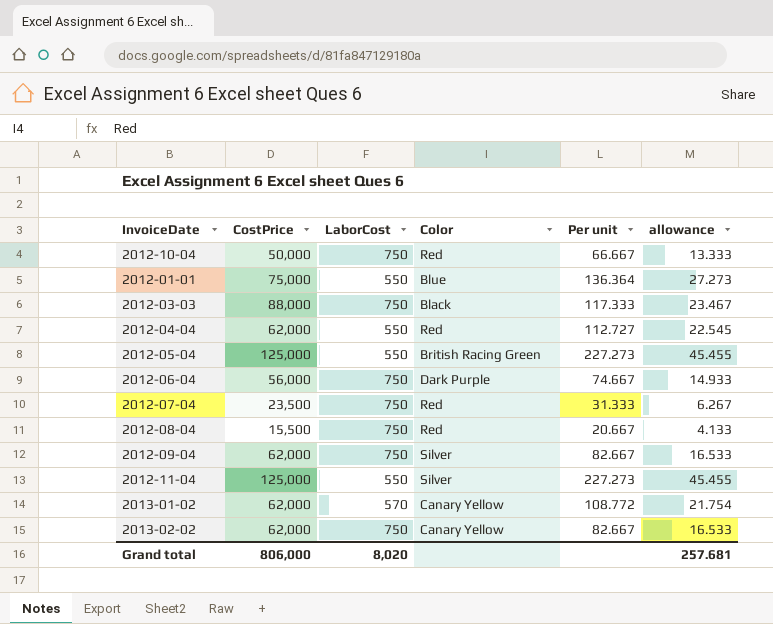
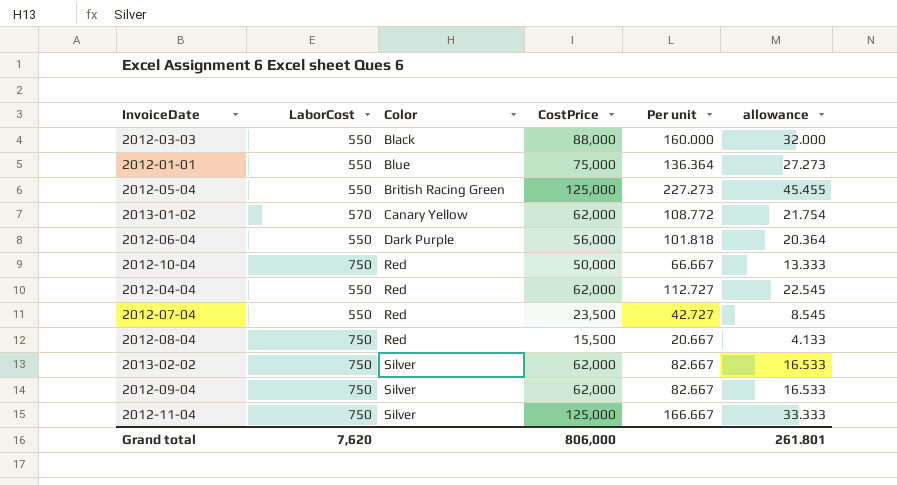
row order: none -> Color ascending
column CostPrice | position: 2 -> 4
2012-03-03 | LaborCost: 750 -> 550
2012-03-03 | Per unit: 117.333 -> 160.000
2012-03-03 | allowance: 23.467 -> 32.000
2012-06-04 | LaborCost: 750 -> 550
2012-06-04 | Per unit: 74.667 -> 101.818
2012-06-04 | allowance: 14.933 -> 20.364
2012-07-04 | LaborCost: 750 -> 550
2012-07-04 | Per unit: 31.333 -> 42.727
2012-07-04 | allowance: 6.267 -> 8.545
2013-02-02 | Color: Canary Yellow -> Silver
2012-11-04 | LaborCost: 550 -> 750
2012-11-04 | Per unit: 227.273 -> 166.667
2012-11-04 | allowance: 45.455 -> 33.333
Grand total | LaborCost: 8,020 -> 7,620
Grand total | allowance: 257.681 -> 261.801

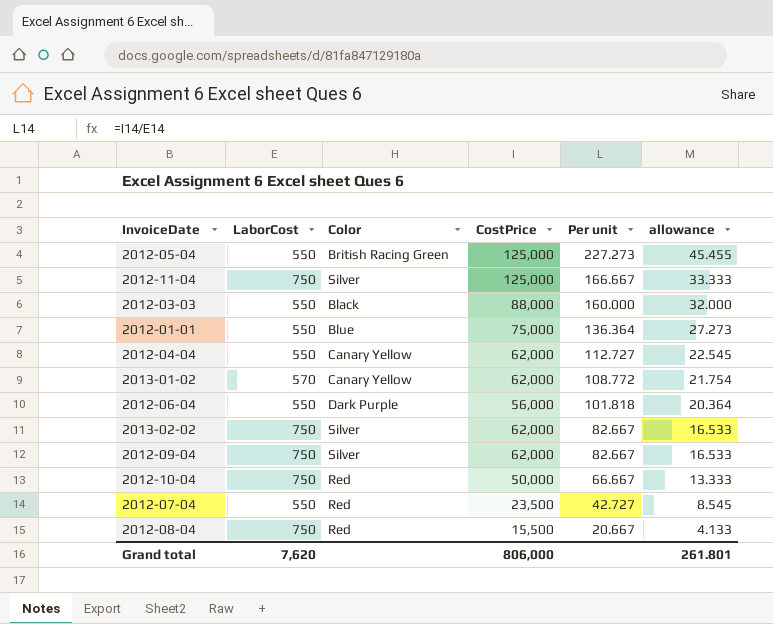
row order: Color ascending -> Per unit descending
2012-04-04 | Color: Red -> Canary Yellow

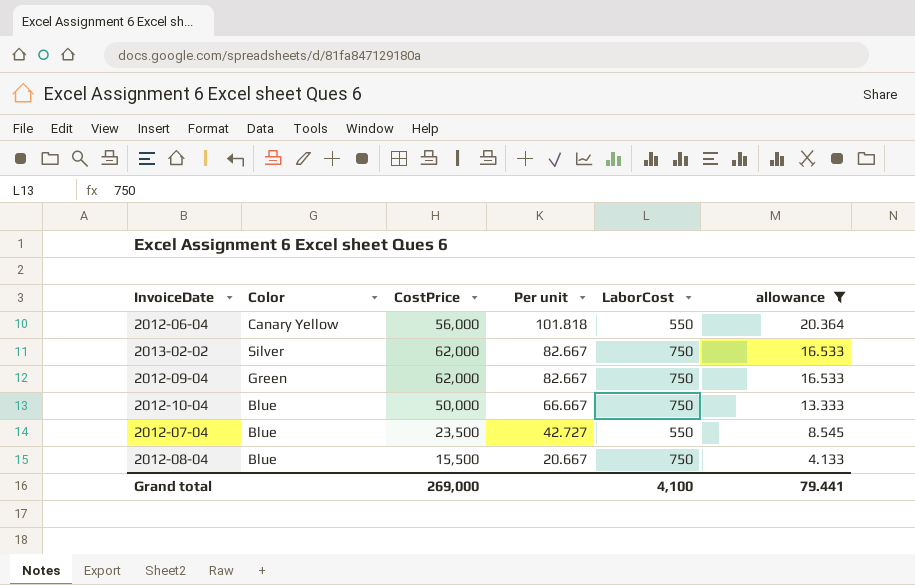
filter: none -> allowance <= 20.364
column LaborCost | position: 2 -> 5
2012-06-04 | Color: Dark Purple -> Canary Yellow
2012-09-04 | Color: Silver -> Green
2012-10-04 | Color: Red -> Blue
2012-07-04 | Color: Red -> Blue
2012-08-04 | Color: Red -> Blue
Grand total | CostPrice: 806,000 -> 269,000
Grand total | LaborCost: 7,620 -> 4,100
Grand total | allowance: 261.801 -> 79.441

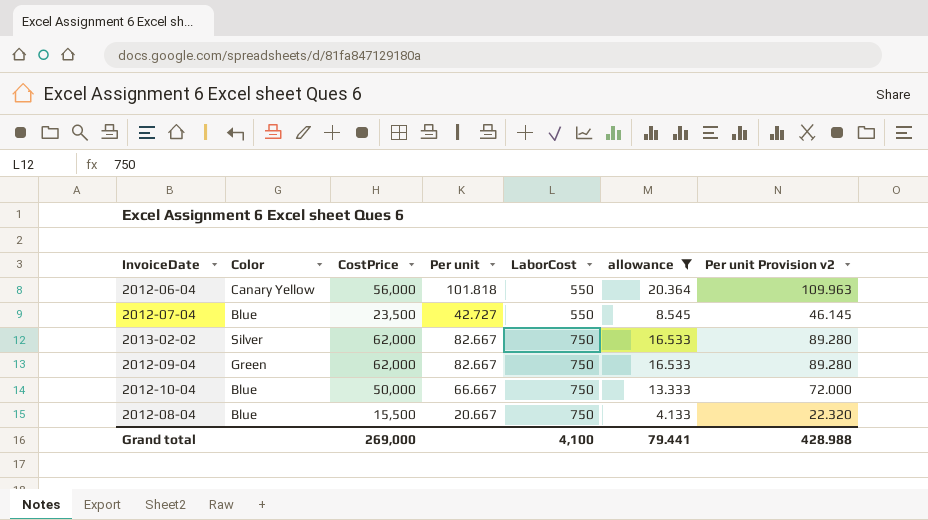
row order: Per unit descending -> LaborCost ascending
column Per unit Provision v2 | formula: none -> [Per unit] * 1.08

